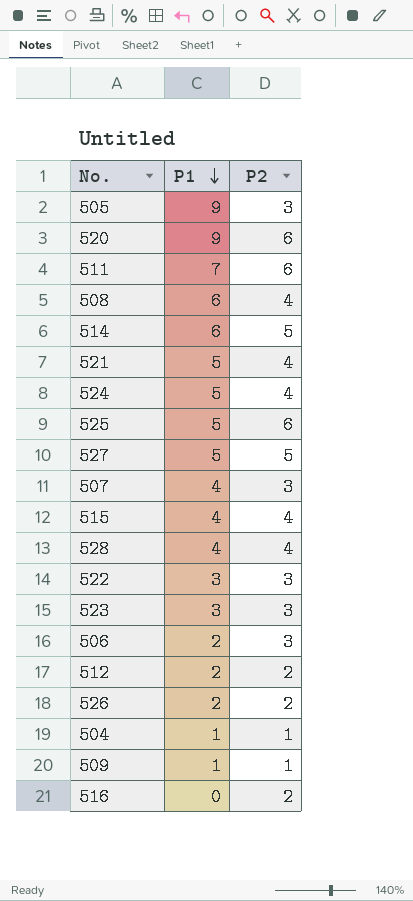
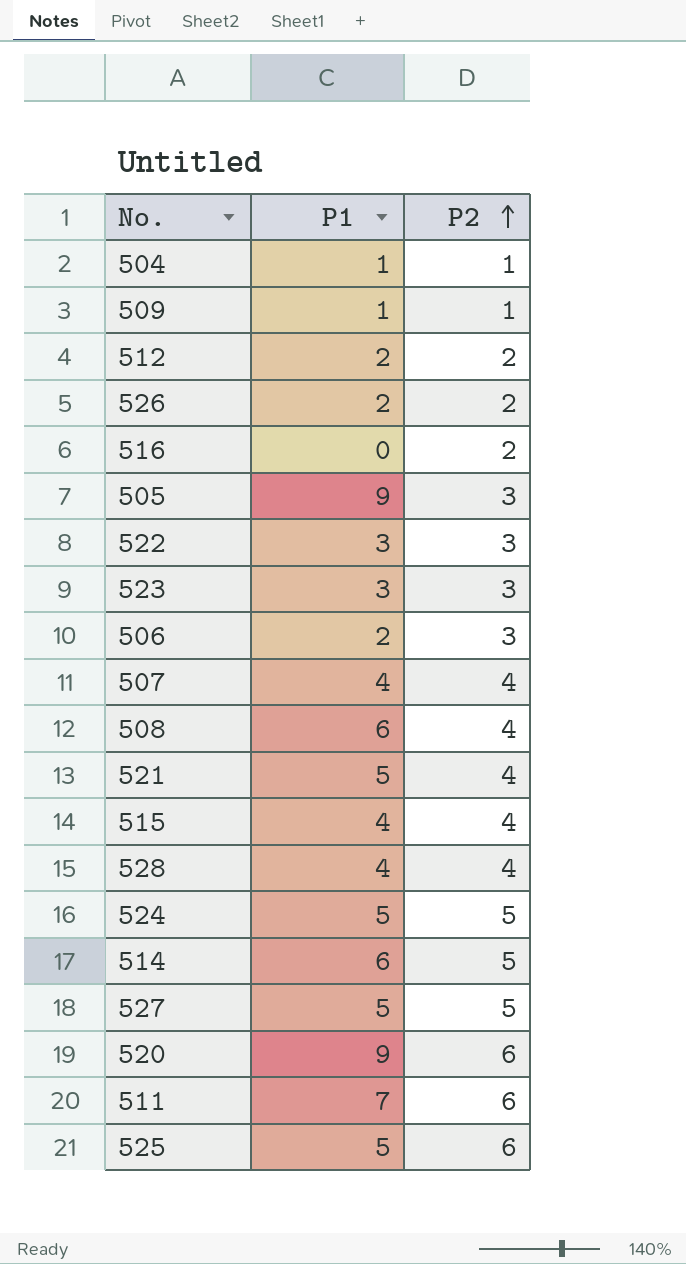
row order: P1 descending -> P2 ascending
507 | P2: 3 -> 4
524 | P2: 4 -> 5

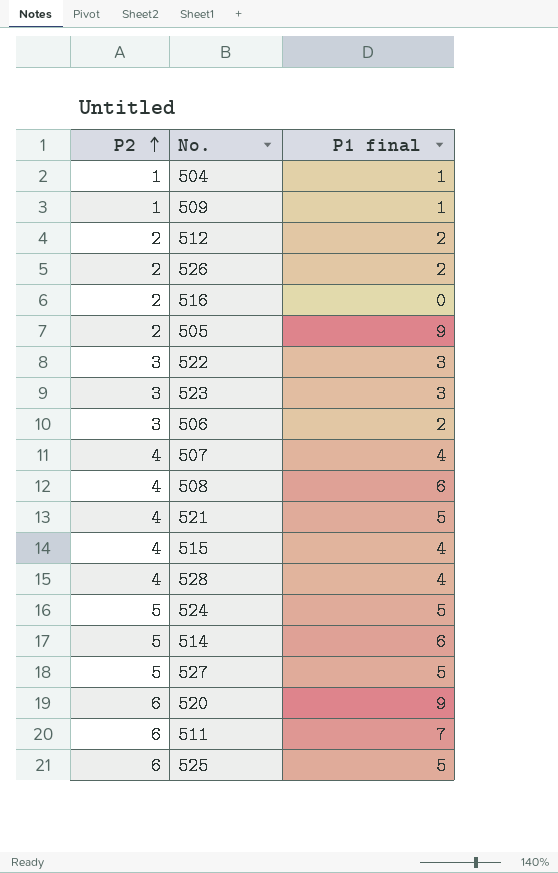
column P2 | position: 3 -> 1
column name: P1 -> P1 final
505 | P2: 3 -> 2

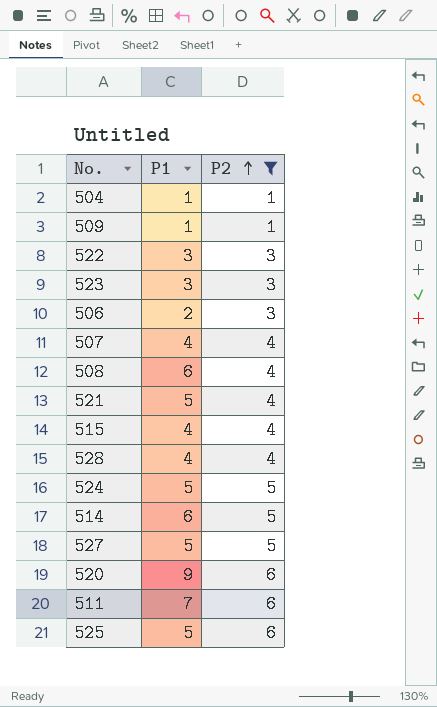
filter: none -> P2 != 2
column name: P1 final -> P1
column P2 | position: 1 -> 3

